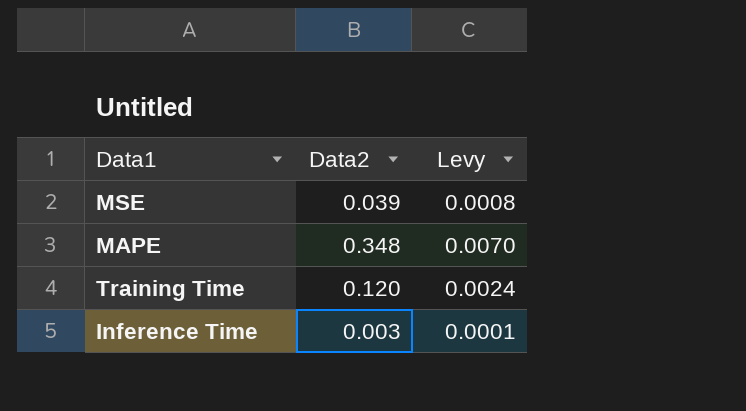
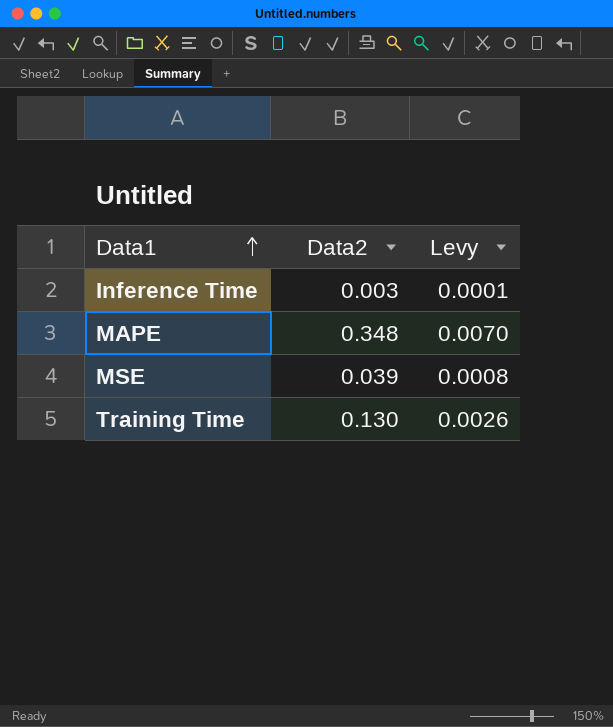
row order: none -> Data1 ascending
Training Time | Data2: 0.120 -> 0.130
Training Time | Levy: 0.0024 -> 0.0026

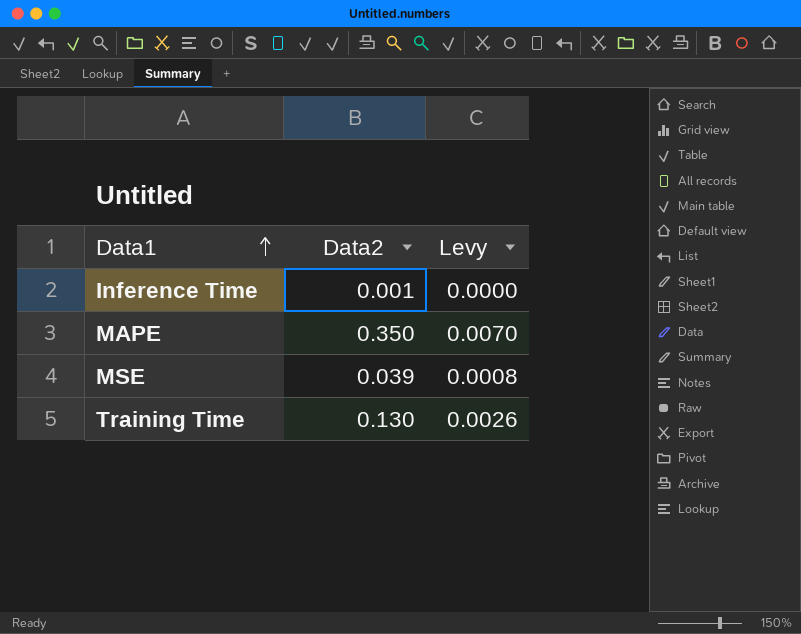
Inference Time | Data2: 0.003 -> 0.001
Inference Time | Levy: 0.0001 -> 0.0000
MAPE | Data2: 0.348 -> 0.350

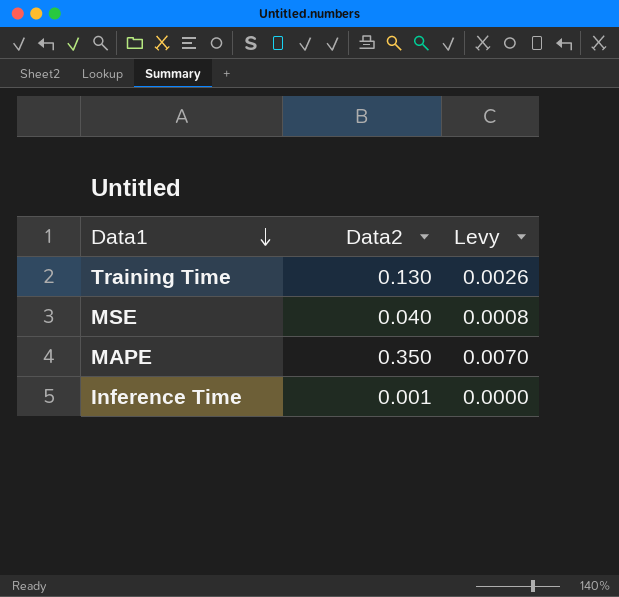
row order: Data1 ascending -> Data1 descending
MSE | Data2: 0.039 -> 0.040

